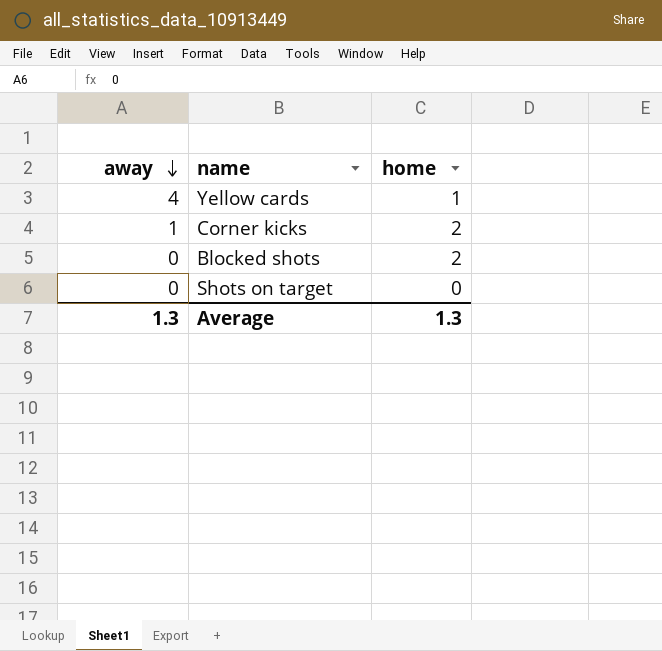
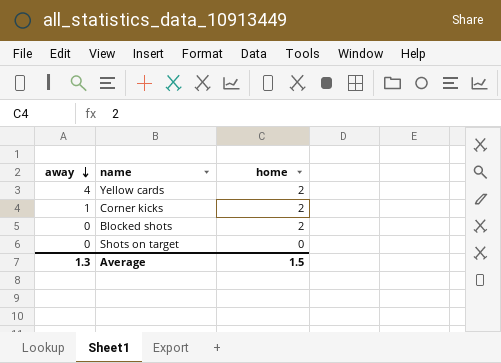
Yellow cards | home: 1 -> 2
Average | home: 1.3 -> 1.5

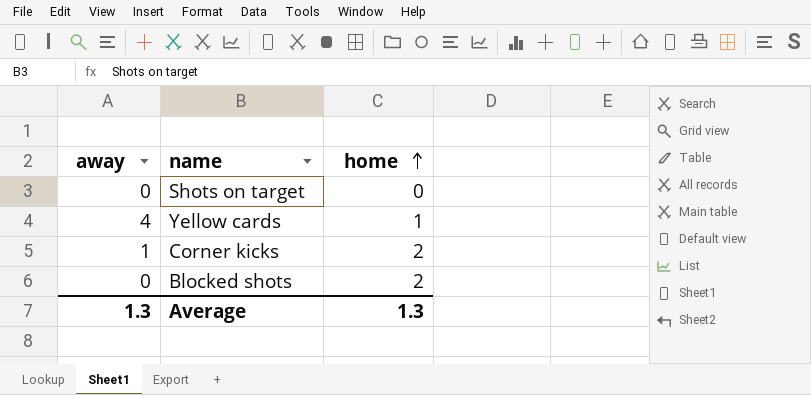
row order: away descending -> home ascending
Yellow cards | home: 2 -> 1
Average | home: 1.5 -> 1.3

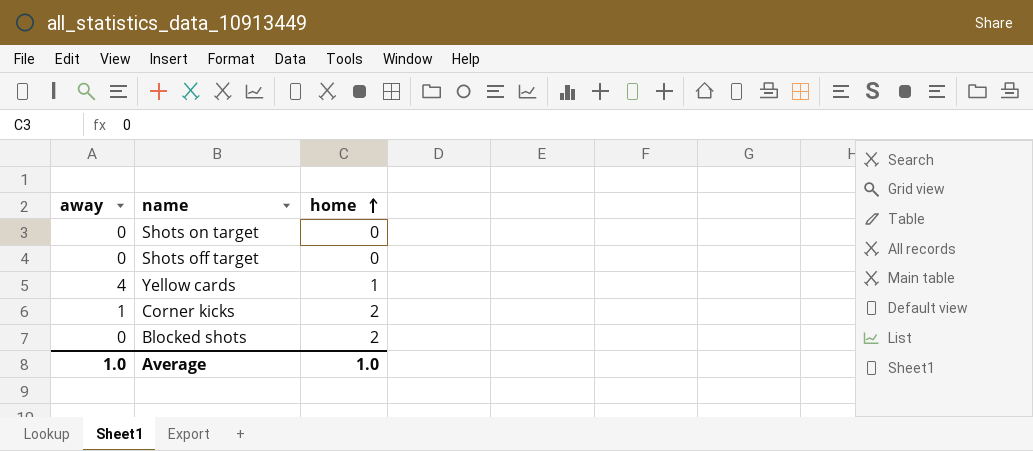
row Shots off target: none -> 0 | 0
Average | away: 1.3 -> 1.0
Average | home: 1.3 -> 1.0

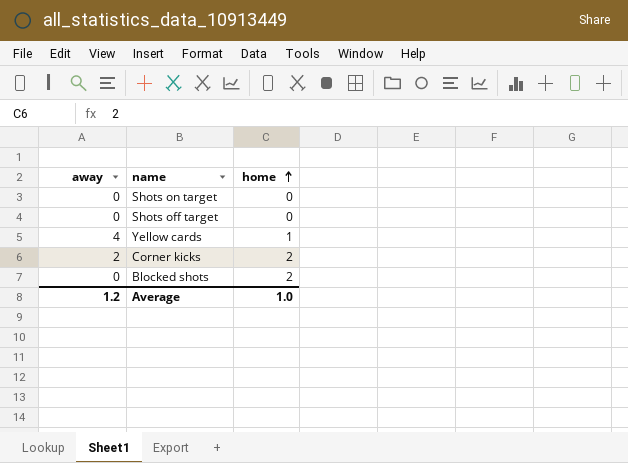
Corner kicks | away: 1 -> 2
Average | away: 1.0 -> 1.2

